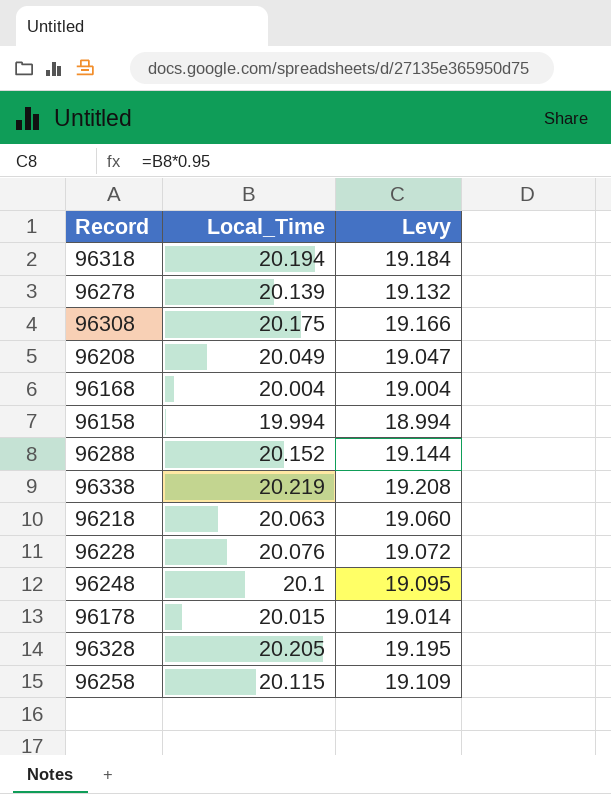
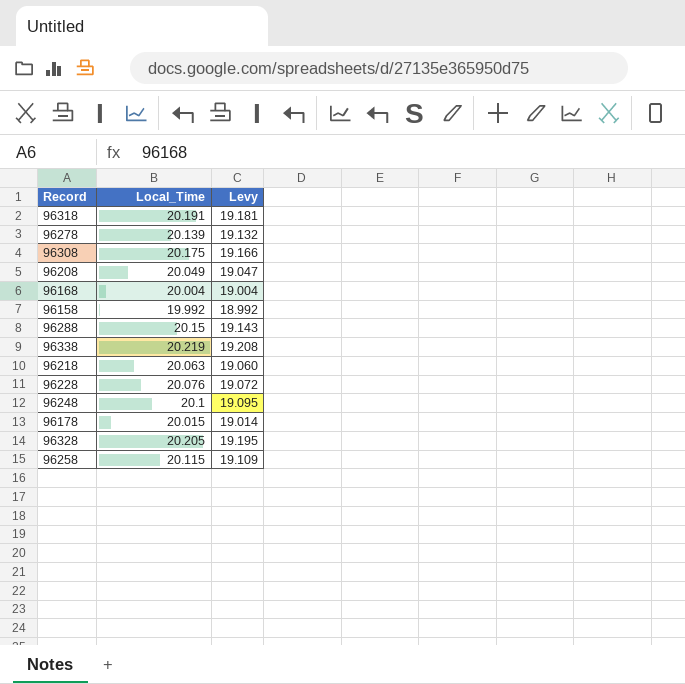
96318 | Local_Time: 20.194 -> 20.191
96318 | Levy: 19.184 -> 19.181
96158 | Local_Time: 19.994 -> 19.992
96158 | Levy: 18.994 -> 18.992
96288 | Local_Time: 20.152 -> 20.15
96288 | Levy: 19.144 -> 19.143

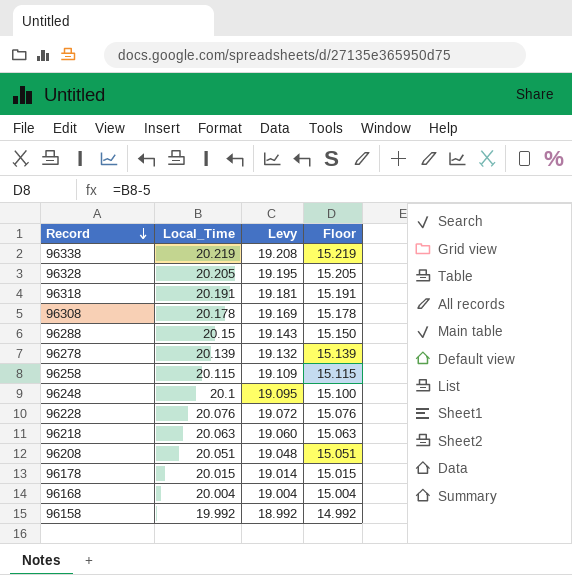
row order: none -> Record descending
column Floor | formula: none -> [Local_Time] - 5
96308 | Local_Time: 20.175 -> 20.178
96308 | Levy: 19.166 -> 19.169
96208 | Local_Time: 20.049 -> 20.051
96208 | Levy: 19.047 -> 19.048

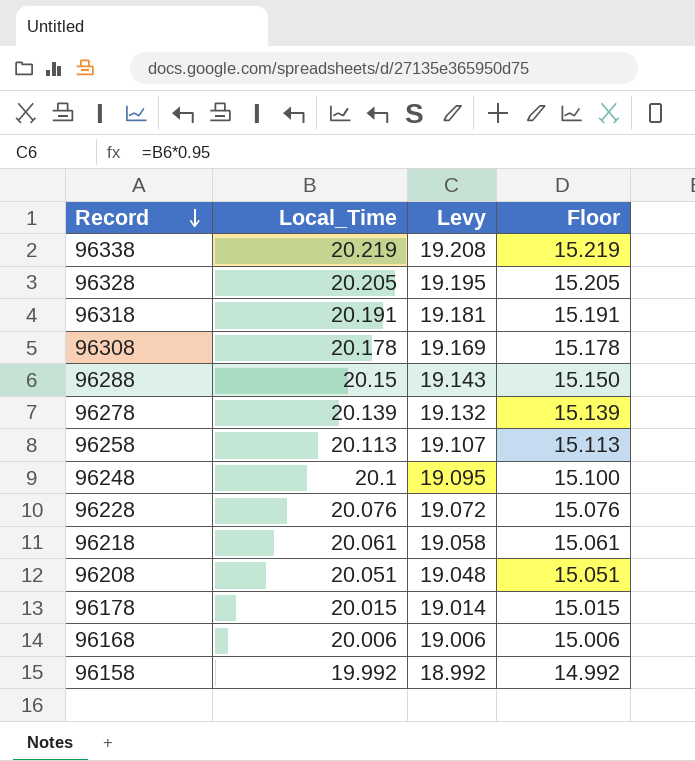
96258 | Local_Time: 20.115 -> 20.113
96258 | Levy: 19.109 -> 19.107
96258 | Floor: 15.115 -> 15.113
96218 | Local_Time: 20.063 -> 20.061
96218 | Levy: 19.060 -> 19.058
96218 | Floor: 15.063 -> 15.061
96168 | Local_Time: 20.004 -> 20.006
96168 | Levy: 19.004 -> 19.006
96168 | Floor: 15.004 -> 15.006

